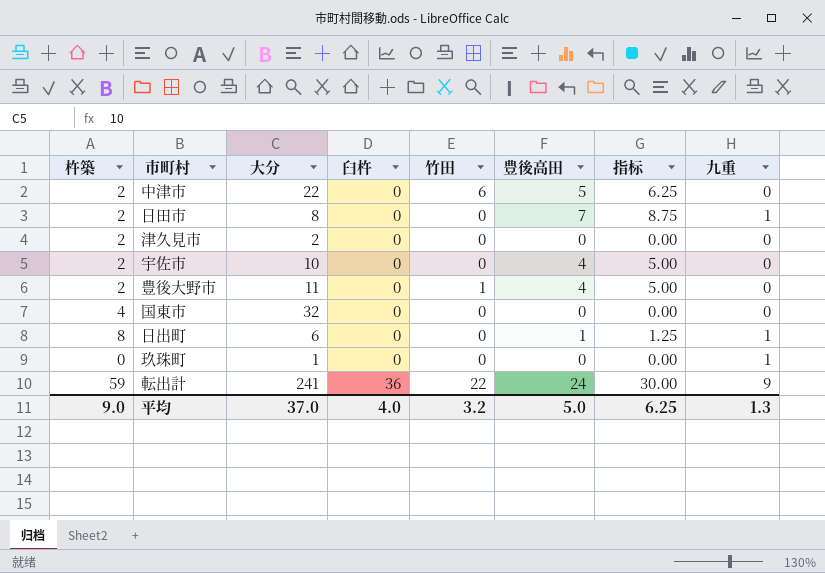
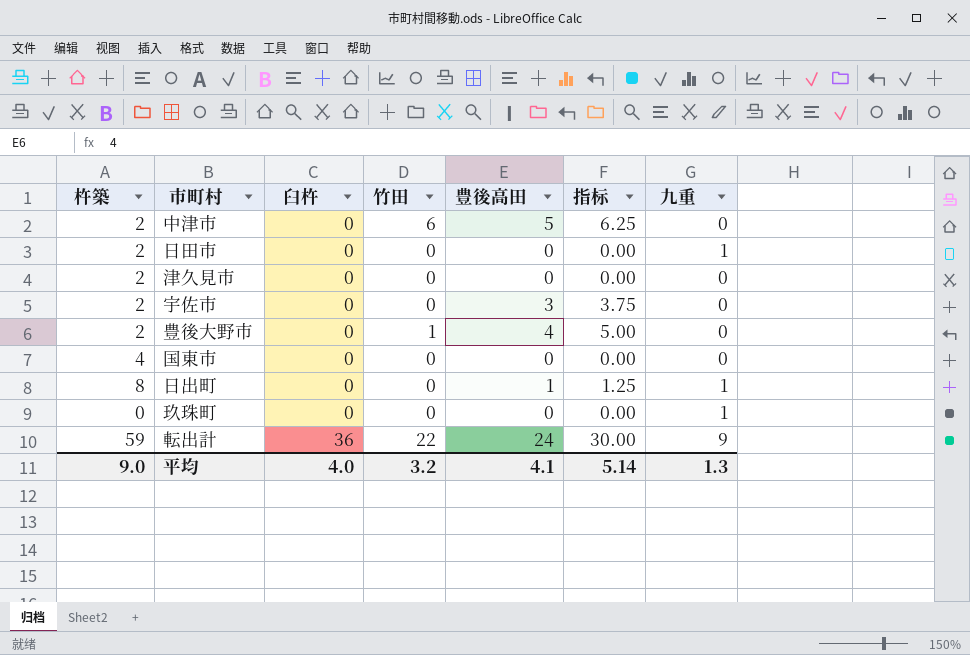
column 大分 | position: 3 -> none
日田市 | 豊後高田: 7 -> 0
日田市 | 指标: 8.75 -> 0.00
宇佐市 | 豊後高田: 4 -> 3
宇佐市 | 指标: 5.00 -> 3.75
平均 | 豊後高田: 5.0 -> 4.1
平均 | 指标: 6.25 -> 5.14

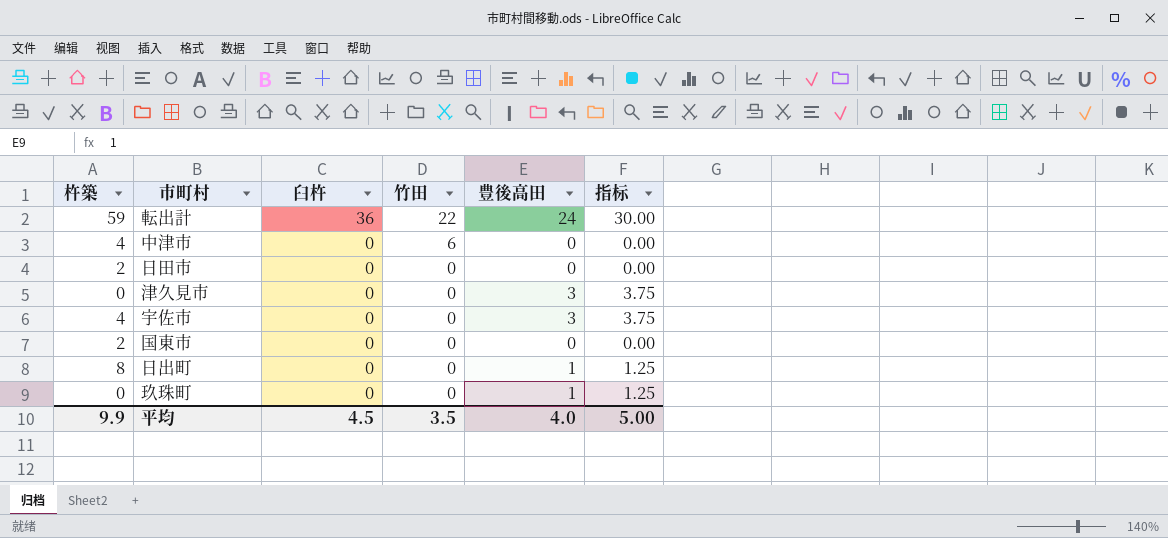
row order: 臼杵 ascending -> 臼杵 descending
column 九重 | position: 7 -> none
row 豊後大野市: 2 | 0 | 1 | 4 | 5.00 | 0 -> none
中津市 | 杵築: 2 -> 4
中津市 | 豊後高田: 5 -> 0
中津市 | 指标: 6.25 -> 0.00
津久見市 | 杵築: 2 -> 0
津久見市 | 豊後高田: 0 -> 3
津久見市 | 指标: 0.00 -> 3.75
宇佐市 | 杵築: 2 -> 4
国東市 | 杵築: 4 -> 2
玖珠町 | 豊後高田: 0 -> 1
玖珠町 | 指标: 0.00 -> 1.25
平均 | 杵築: 9.0 -> 9.9
平均 | 臼杵: 4.0 -> 4.5
平均 | 竹田: 3.2 -> 3.5
平均 | 豊後高田: 4.1 -> 4.0
平均 | 指标: 5.14 -> 5.00

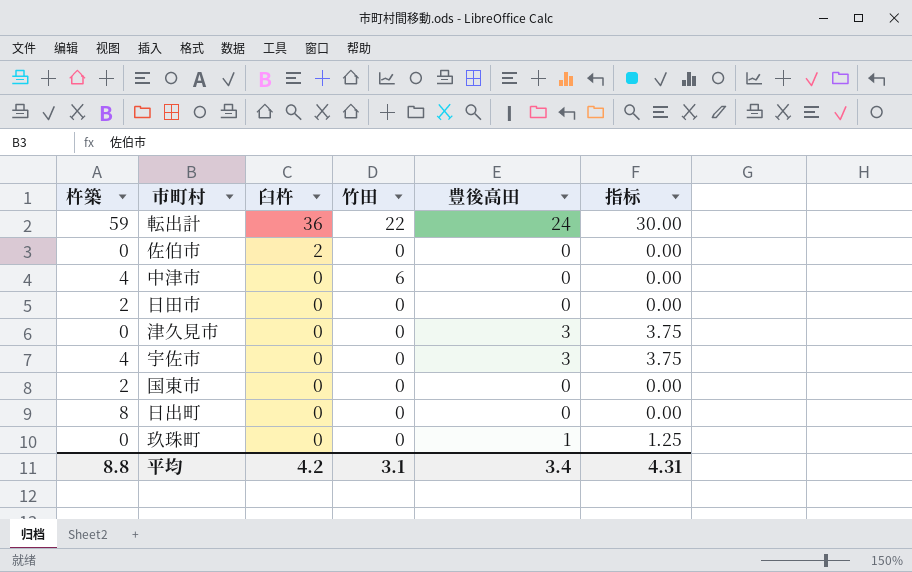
row 佐伯市: none -> 0 | 2 | 0 | 0 | 0.00
日出町 | 豊後高田: 1 -> 0
日出町 | 指标: 1.25 -> 0.00
平均 | 杵築: 9.9 -> 8.8
平均 | 臼杵: 4.5 -> 4.2
平均 | 竹田: 3.5 -> 3.1
平均 | 豊後高田: 4.0 -> 3.4
平均 | 指标: 5.00 -> 4.31

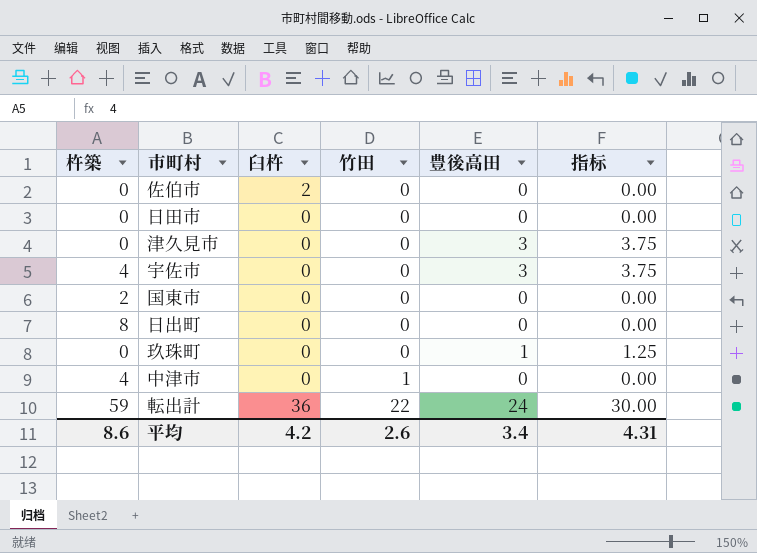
row order: 臼杵 descending -> 竹田 ascending
日田市 | 杵築: 2 -> 0
中津市 | 竹田: 6 -> 1
平均 | 杵築: 8.8 -> 8.6
平均 | 竹田: 3.1 -> 2.6

